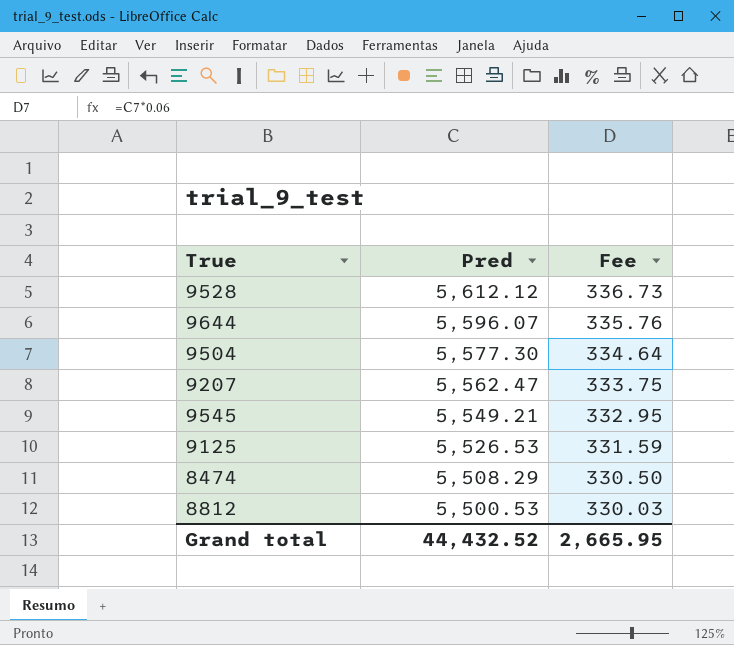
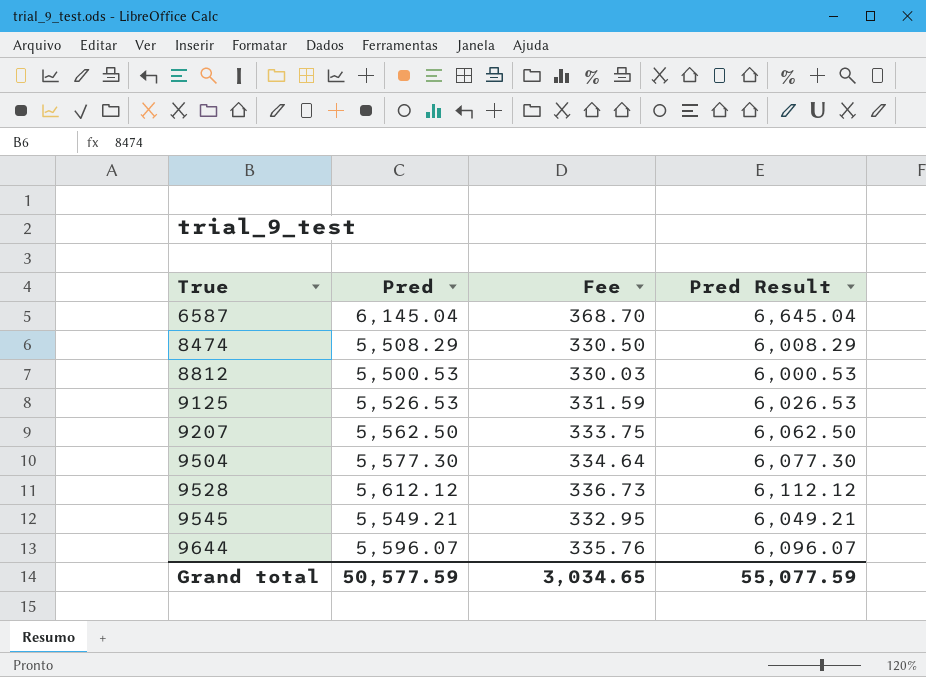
row order: Pred descending -> True ascending
column Pred Result | formula: none -> [Pred] + 500
row 6587: none -> 6,145.04 | 368.70 | 6,645.04
9207 | Pred: 5,562.47 -> 5,562.50
Grand total | Pred: 44,432.52 -> 50,577.59
Grand total | Fee: 2,665.95 -> 3,034.65

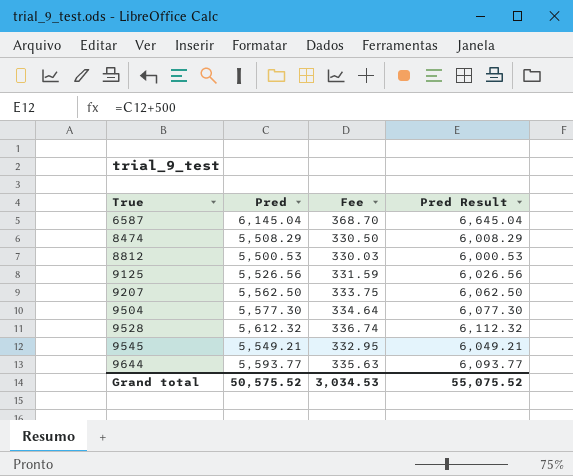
9125 | Pred: 5,526.53 -> 5,526.56
9125 | Pred Result: 6,026.53 -> 6,026.56
9528 | Pred: 5,612.12 -> 5,612.32
9528 | Fee: 336.73 -> 336.74
9528 | Pred Result: 6,112.12 -> 6,112.32
9644 | Pred: 5,596.07 -> 5,593.77
9644 | Fee: 335.76 -> 335.63
9644 | Pred Result: 6,096.07 -> 6,093.77
Grand total | Pred: 50,577.59 -> 50,575.52
Grand total | Fee: 3,034.65 -> 3,034.53
Grand total | Pred Result: 55,077.59 -> 55,075.52

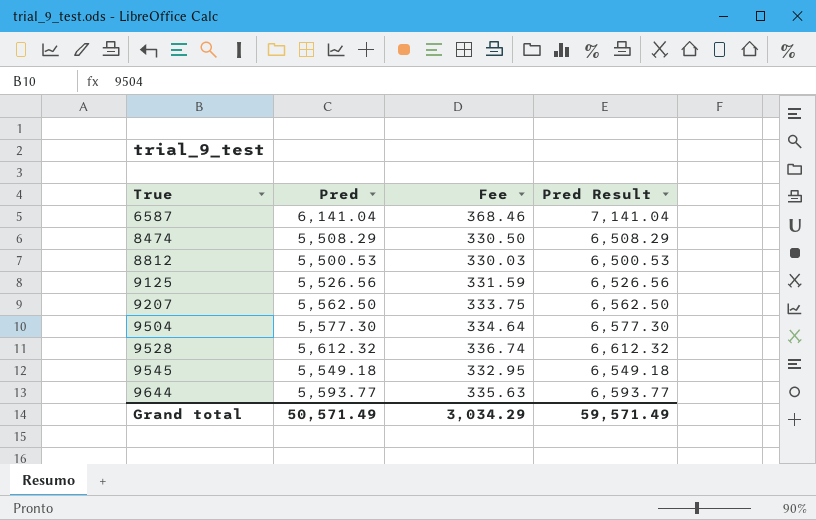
column Pred Result | formula: [Pred] + 500 -> [Pred] + 1000
6587 | Pred: 6,145.04 -> 6,141.04
6587 | Fee: 368.70 -> 368.46
9545 | Pred: 5,549.21 -> 5,549.18
Grand total | Pred: 50,575.52 -> 50,571.49
Grand total | Fee: 3,034.53 -> 3,034.29
Grand total | Pred Result: 55,075.52 -> 59,571.49

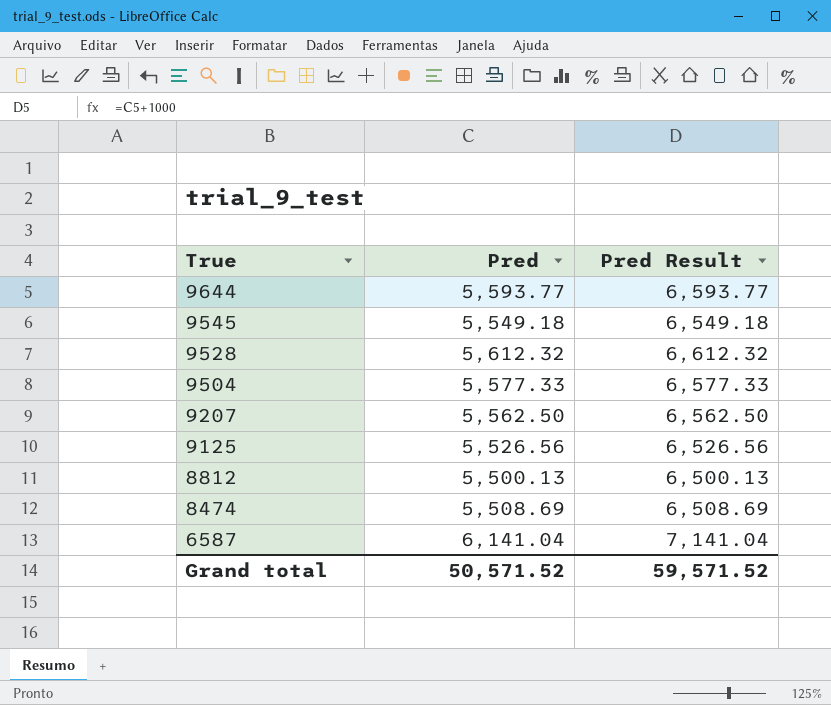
row order: True ascending -> True descending
column Fee | formula: [Pred] * 0.06 -> none
9504 | Pred: 5,577.30 -> 5,577.33
9504 | Pred Result: 6,577.30 -> 6,577.33
8812 | Pred: 5,500.53 -> 5,500.13
8812 | Pred Result: 6,500.53 -> 6,500.13
8474 | Pred: 5,508.29 -> 5,508.69
8474 | Pred Result: 6,508.29 -> 6,508.69
Grand total | Pred: 50,571.49 -> 50,571.52
Grand total | Pred Result: 59,571.49 -> 59,571.52

